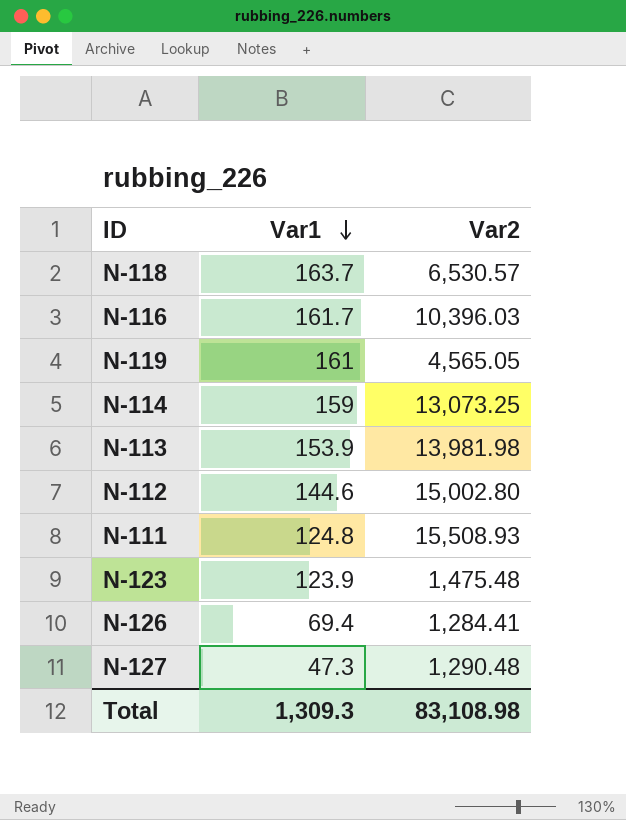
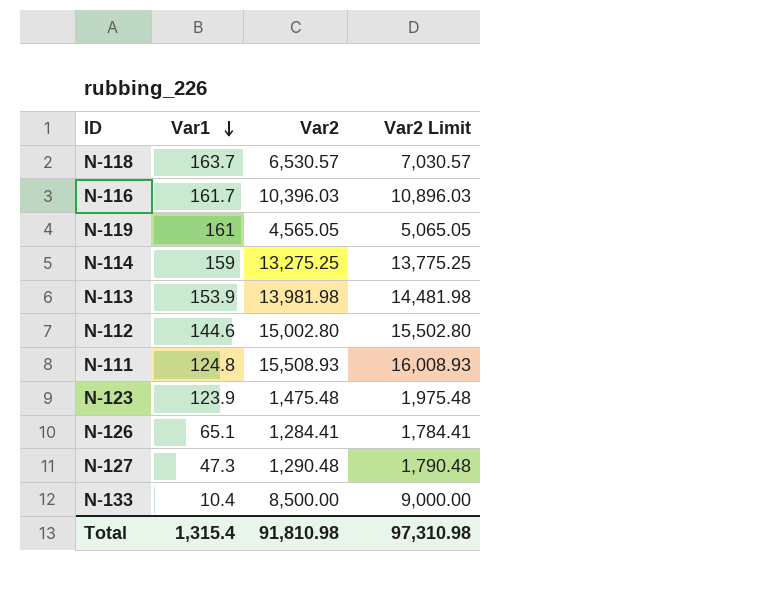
column Var2 Limit | formula: none -> [Var2] + 500
N-114 | Var2: 13,073.25 -> 13,275.25
N-126 | Var1: 69.4 -> 65.1
row N-133: none -> 10.4 | 8,500.00 | 9,000.00
Total | Var1: 1,309.3 -> 1,315.4
Total | Var2: 83,108.98 -> 91,810.98

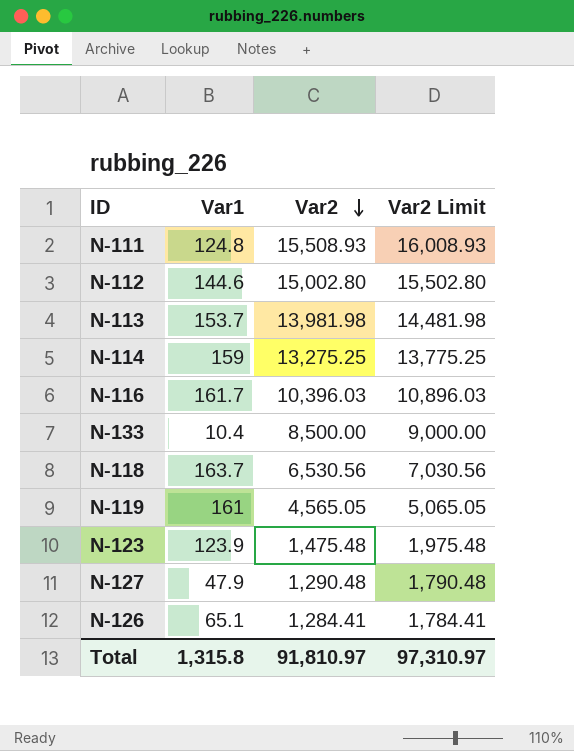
row order: Var1 descending -> Var2 descending
N-113 | Var1: 153.9 -> 153.7
N-118 | Var2: 6,530.57 -> 6,530.56
N-118 | Var2 Limit: 7,030.57 -> 7,030.56
N-127 | Var1: 47.3 -> 47.9
Total | Var1: 1,315.4 -> 1,315.8
Total | Var2: 91,810.98 -> 91,810.97
Total | Var2 Limit: 97,310.98 -> 97,310.97

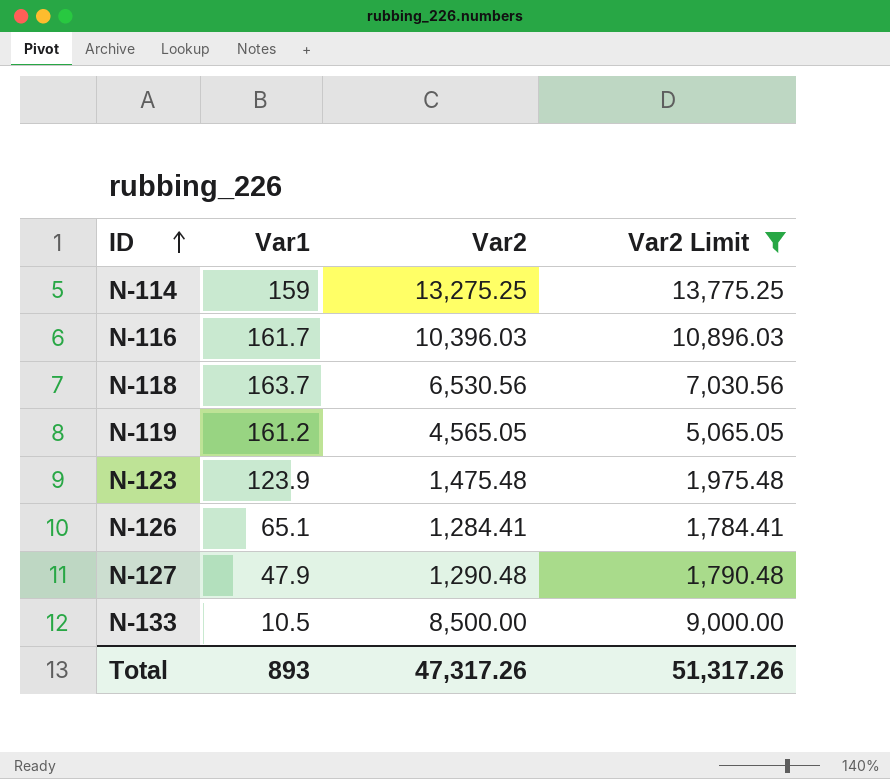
filter: none -> Var2 Limit <= 13,775.25
row order: Var2 descending -> ID ascending
N-119 | Var1: 161 -> 161.2
N-133 | Var1: 10.4 -> 10.5
Total | Var1: 1,315.8 -> 893
Total | Var2: 91,810.97 -> 47,317.26
Total | Var2 Limit: 97,310.97 -> 51,317.26

